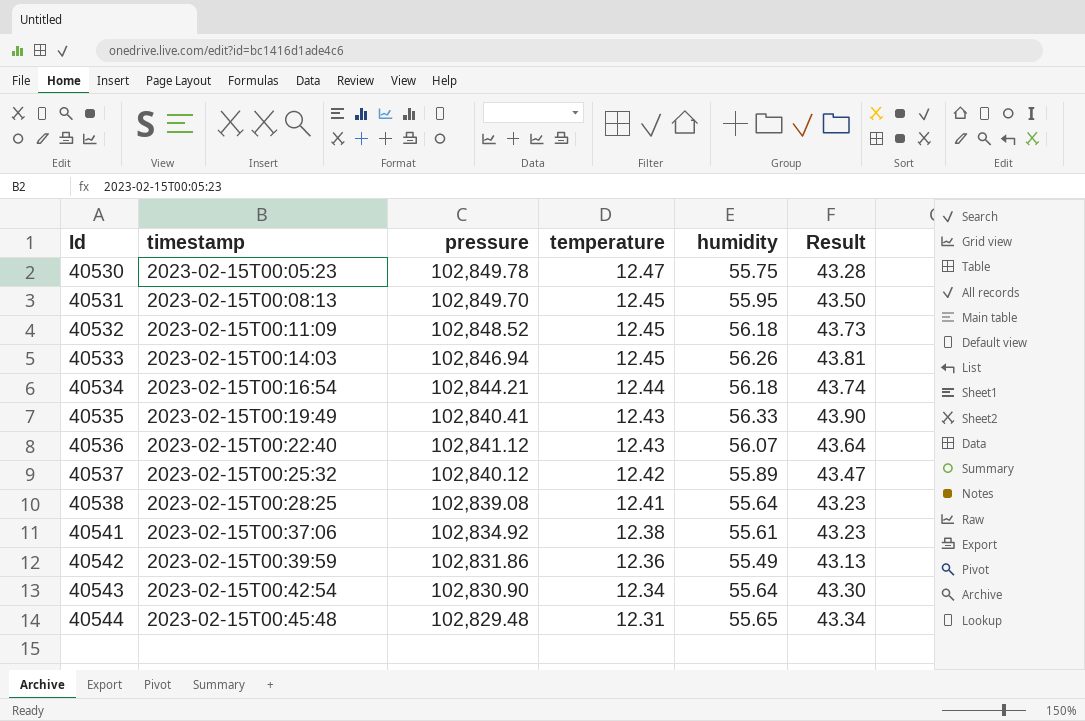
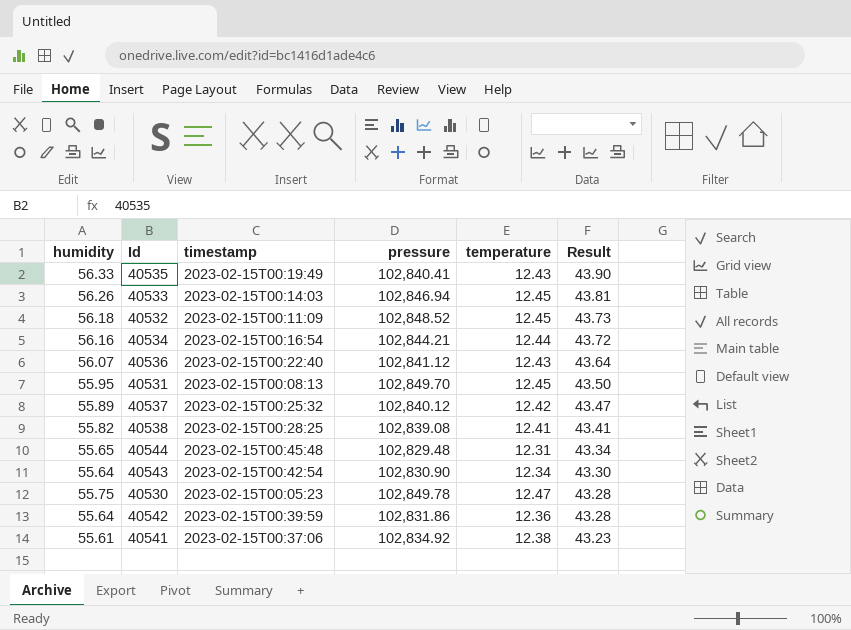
row order: Id ascending -> Result descending
column humidity | position: 5 -> 1
40534 | humidity: 56.18 -> 56.16
40534 | Result: 43.74 -> 43.72
40538 | humidity: 55.64 -> 55.82
40538 | Result: 43.23 -> 43.41
40542 | humidity: 55.49 -> 55.64
40542 | Result: 43.13 -> 43.28

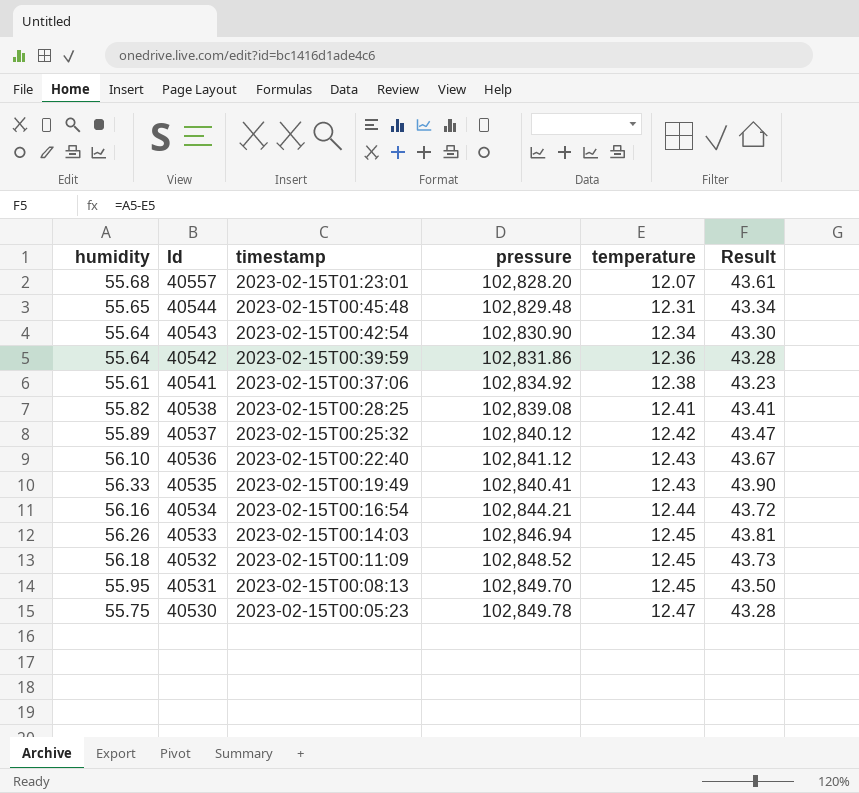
row order: Result descending -> Id descending
row 40557: none -> 55.68 | 2023-02-15T01:23:01 | 102,828.20 | 12.07 | 43.61
40536 | humidity: 56.07 -> 56.10
40536 | Result: 43.64 -> 43.67

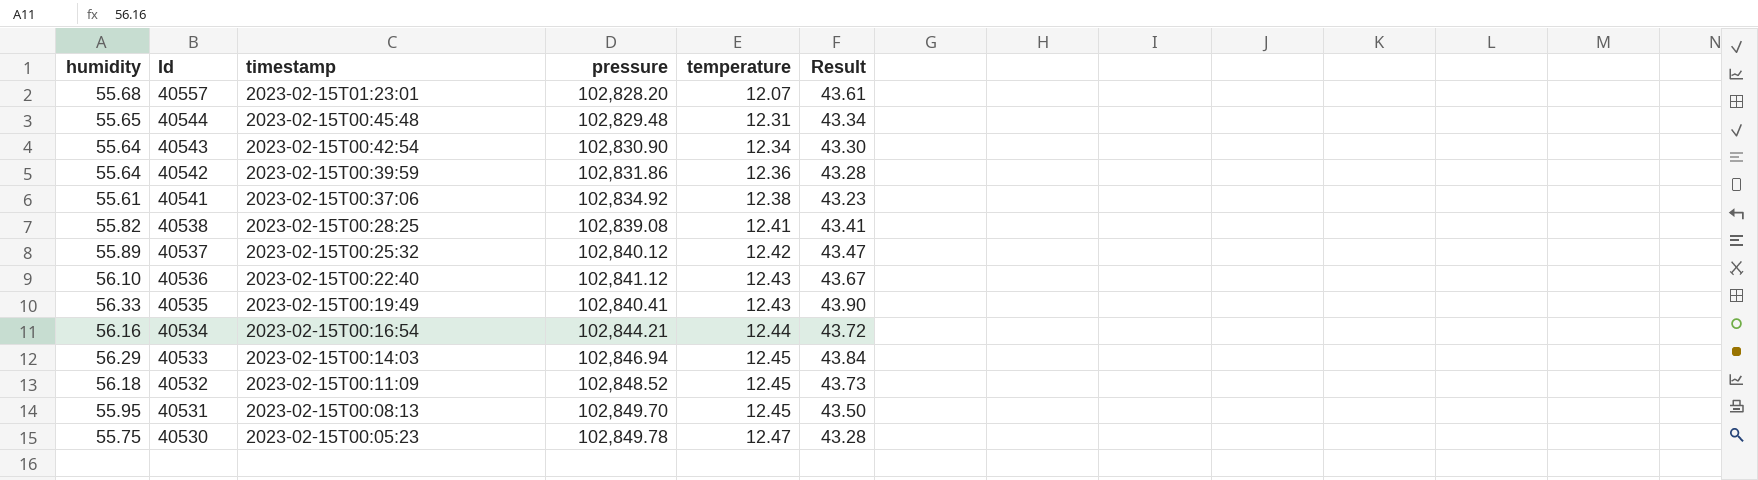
40533 | humidity: 56.26 -> 56.29
40533 | Result: 43.81 -> 43.84

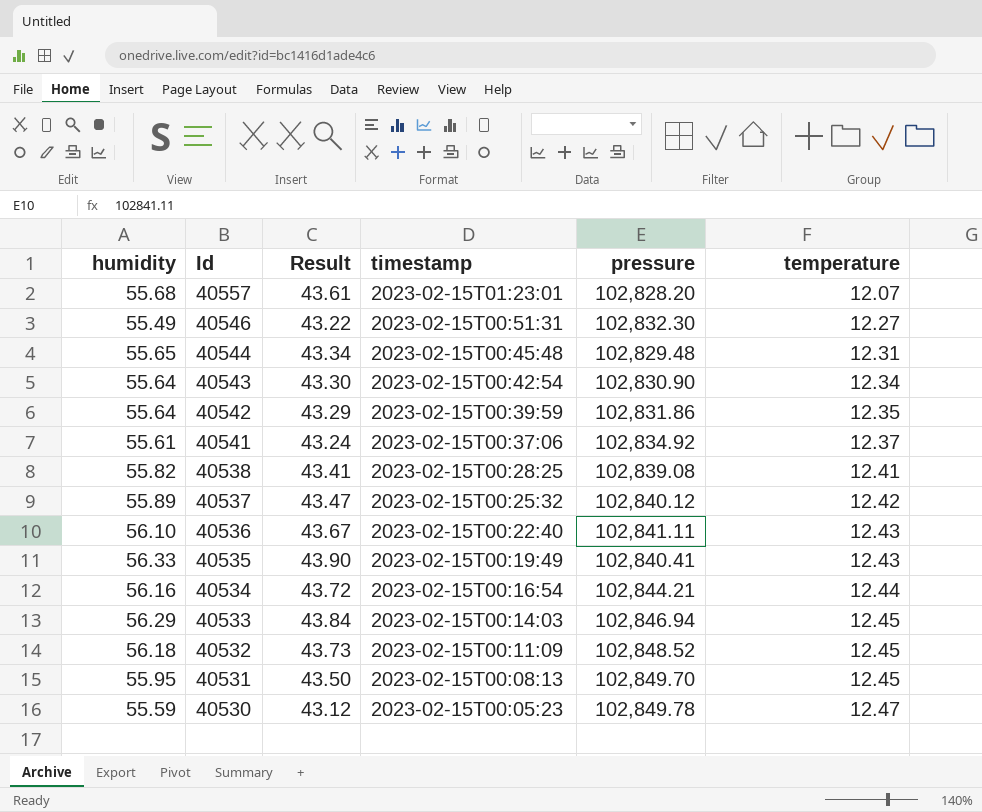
column Result | position: 6 -> 3
row 40546: none -> 55.49 | 43.22 | 2023-02-15T00:51:31 | 102,832.30 | 12.27
40542 | Result: 43.28 -> 43.29
40542 | temperature: 12.36 -> 12.35
40541 | Result: 43.23 -> 43.24
40541 | temperature: 12.38 -> 12.37
40536 | pressure: 102,841.12 -> 102,841.11
40530 | humidity: 55.75 -> 55.59
40530 | Result: 43.28 -> 43.12

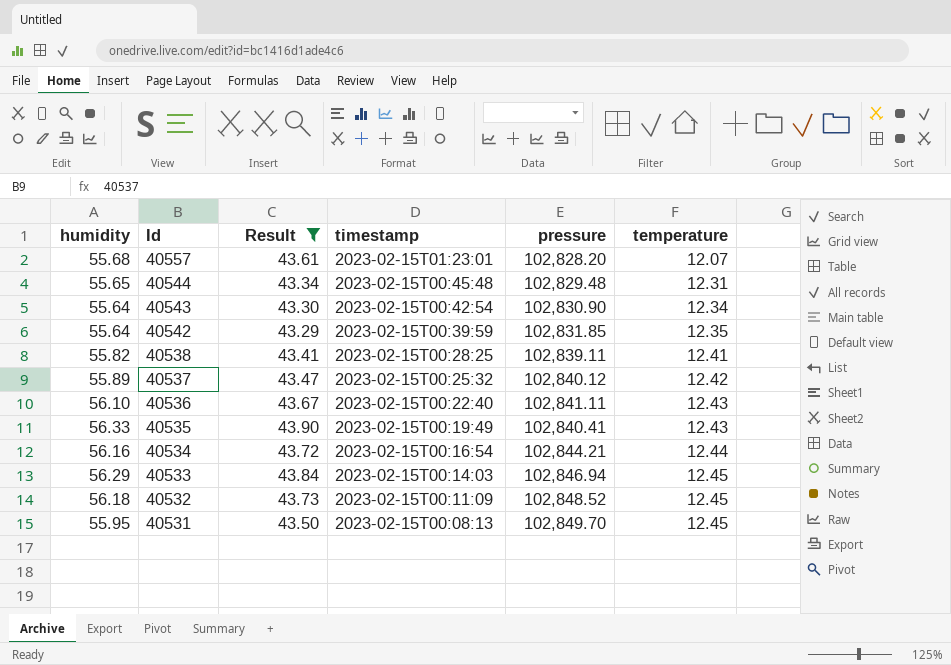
filter: none -> Result >= 43.29
40542 | pressure: 102,831.86 -> 102,831.85
40538 | pressure: 102,839.08 -> 102,839.11

